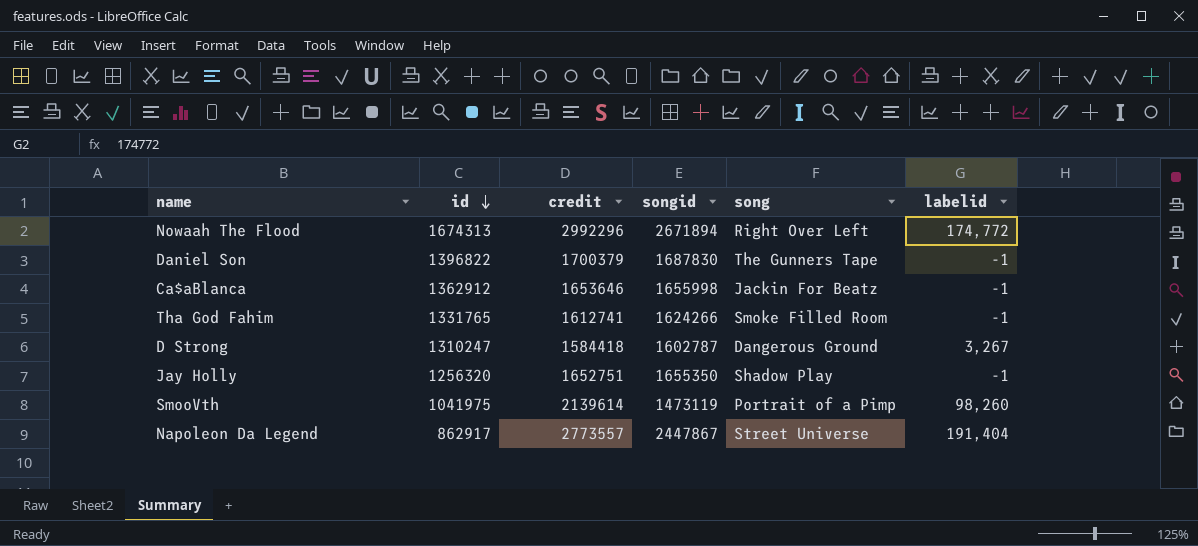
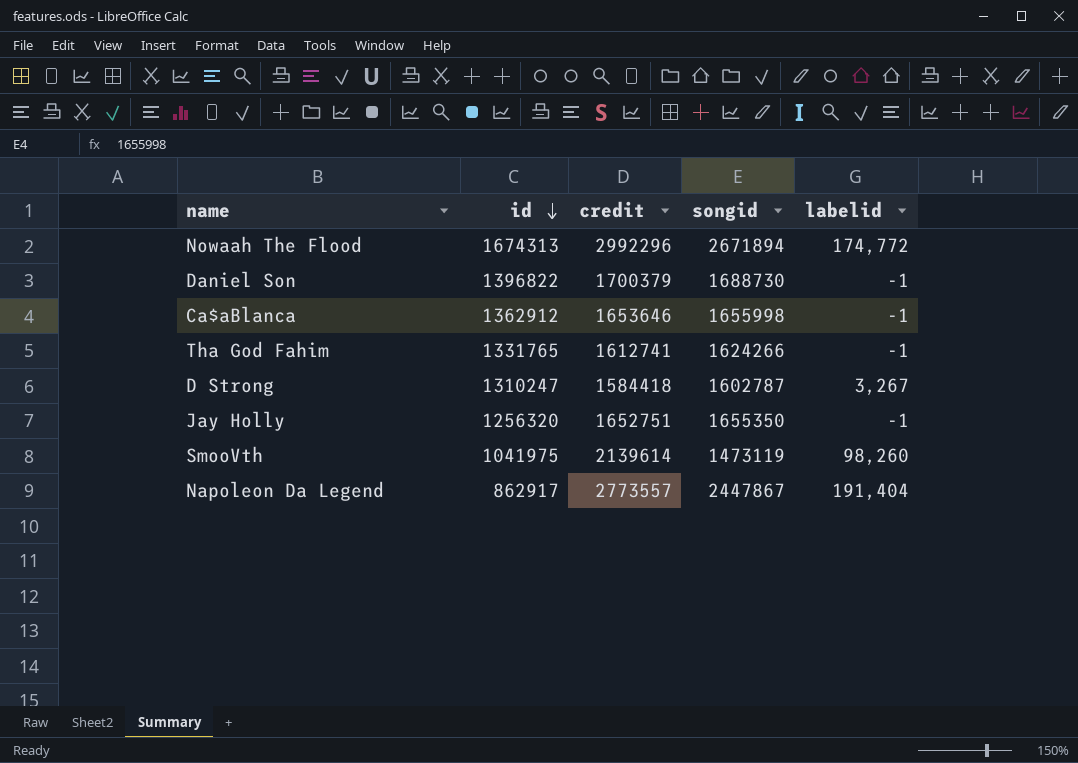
column song | position: 5 -> none
Daniel Son | songid: 1687830 -> 1688730

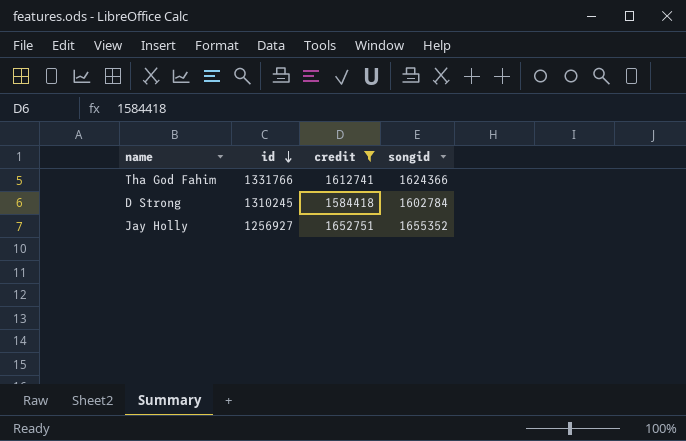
filter: none -> credit <= 1652751
column labelid | position: 5 -> none
Tha God Fahim | id: 1331765 -> 1331766
Tha God Fahim | songid: 1624266 -> 1624366
D Strong | id: 1310247 -> 1310245
D Strong | songid: 1602787 -> 1602784
Jay Holly | id: 1256320 -> 1256927
Jay Holly | songid: 1655350 -> 1655352

